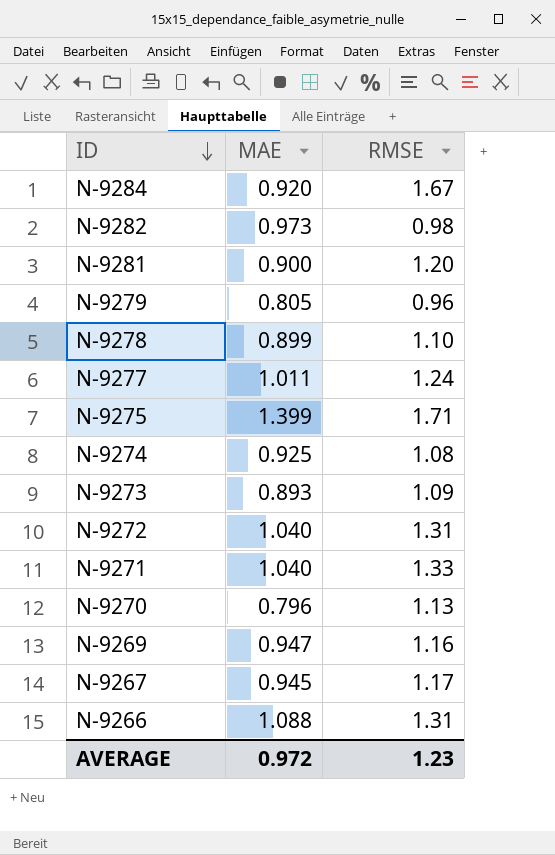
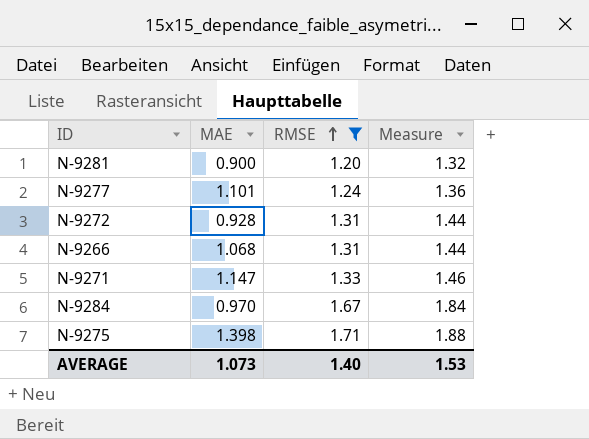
filter: none -> RMSE >= 1.20
row order: ID descending -> RMSE ascending
column Measure | formula: none -> [RMSE] * 1.1
N-9277 | MAE: 1.011 -> 1.101
N-9272 | MAE: 1.040 -> 0.928
N-9266 | MAE: 1.088 -> 1.068
N-9271 | MAE: 1.040 -> 1.147
N-9284 | MAE: 0.920 -> 0.970
N-9275 | MAE: 1.399 -> 1.398
AVERAGE | MAE: 0.972 -> 1.073
AVERAGE | RMSE: 1.23 -> 1.40

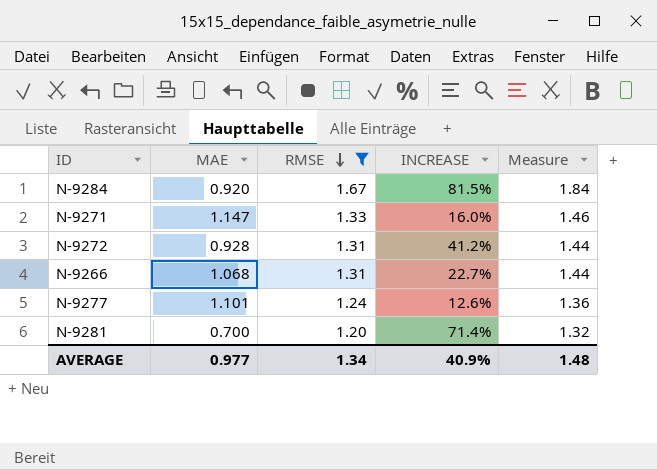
row order: RMSE ascending -> RMSE descending
column INCREASE | formula: none -> ([RMSE] - [MAE]) / [MAE]
row N-9275: 1.398 | 1.71 | 1.88 -> none
N-9284 | MAE: 0.970 -> 0.920
N-9281 | MAE: 0.900 -> 0.700
AVERAGE | MAE: 1.073 -> 0.977
AVERAGE | RMSE: 1.40 -> 1.34
AVERAGE | Measure: 1.53 -> 1.48

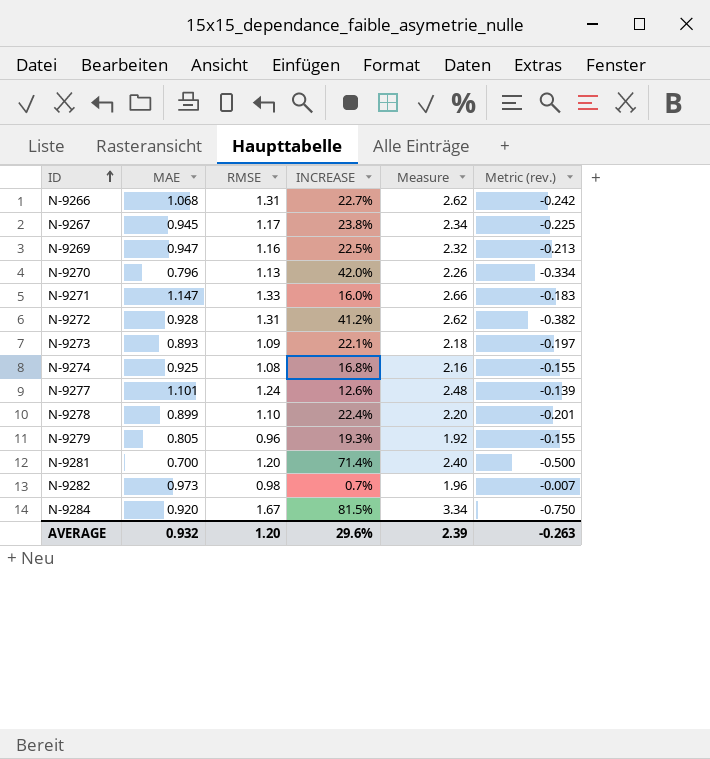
filter: RMSE >= 1.20 -> none
row order: RMSE descending -> ID ascending
column Measure | formula: [RMSE] * 1.1 -> [RMSE] * 2
column Metric (rev.) | formula: none -> [MAE] - [RMSE]
AVERAGE | MAE: 0.977 -> 0.932
AVERAGE | RMSE: 1.34 -> 1.20
AVERAGE | INCREASE: 40.9% -> 29.6%
AVERAGE | Measure: 1.48 -> 2.39

